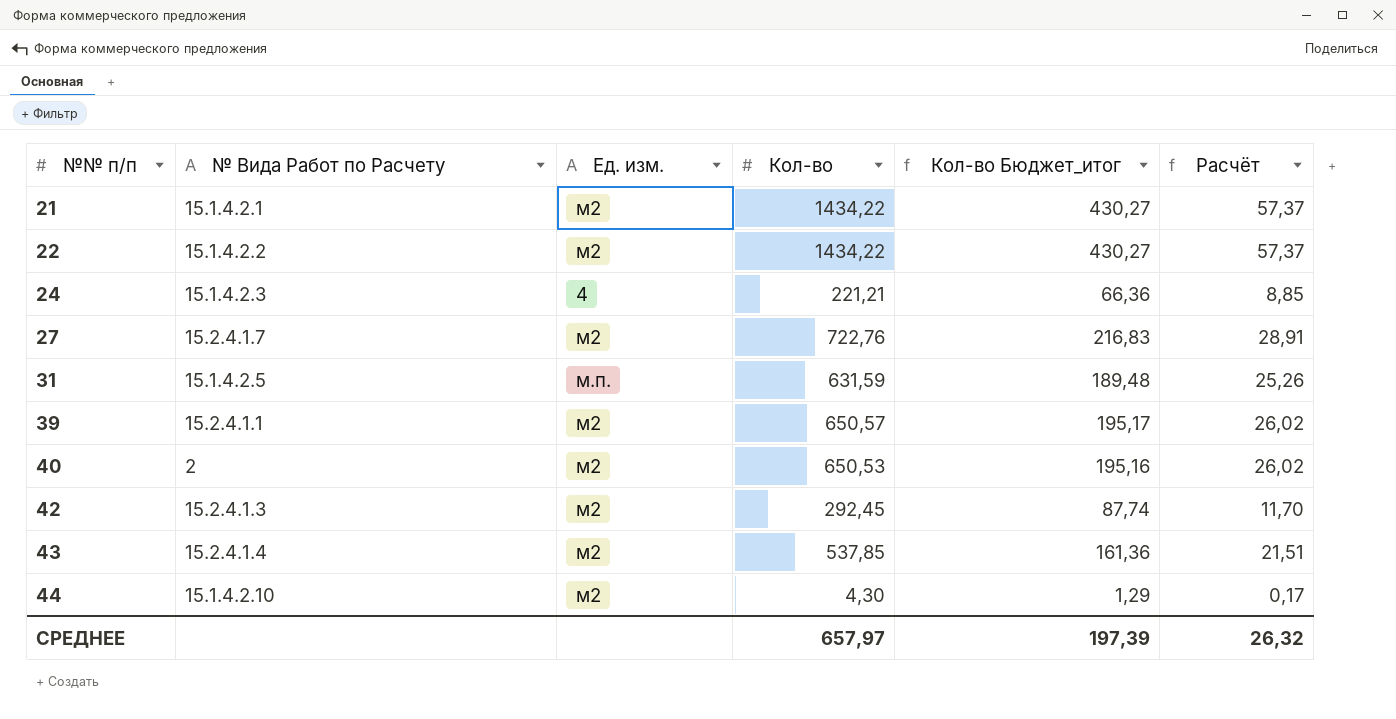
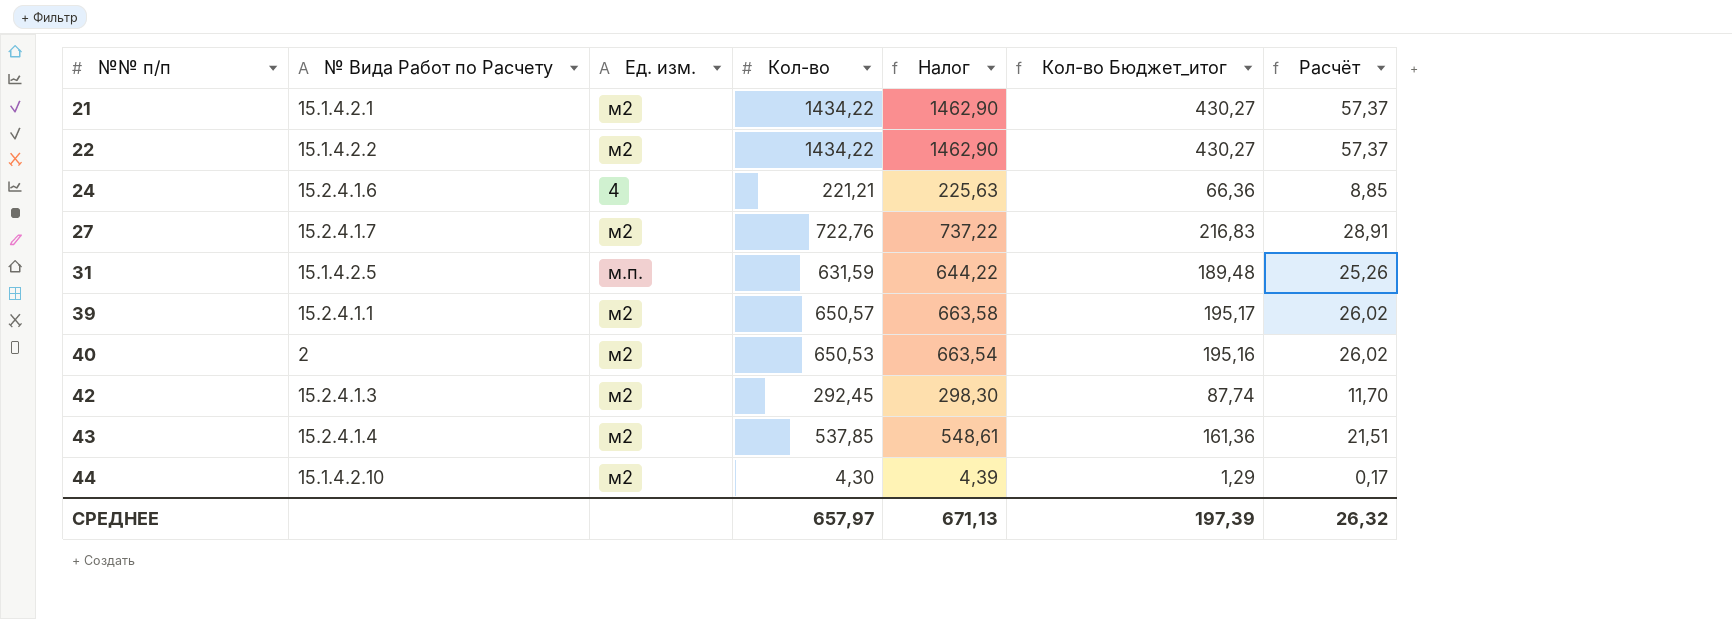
column Налог | formula: none -> [Кол-во] * 1,02
24 | № Вида Работ по Расчету: 15.1.4.2.3 -> 15.2.4.1.6

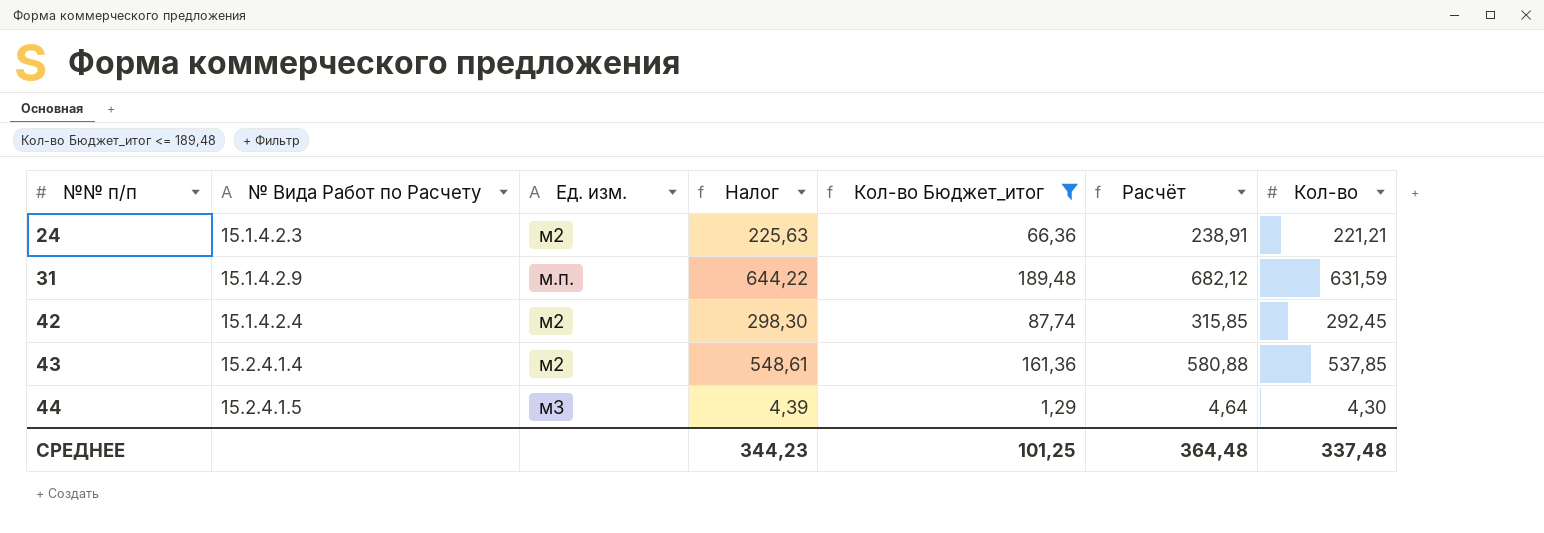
filter: none -> Кол-во Бюджет_итог <= 189,48
column Расчёт | formula: [Кол-во] * 0,04 -> [Кол-во] * 1,08
column Кол-во | position: 4 -> 7
24 | № Вида Работ по Расчету: 15.2.4.1.6 -> 15.1.4.2.3
24 | Ед. изм.: 4 -> м2
31 | № Вида Работ по Расчету: 15.1.4.2.5 -> 15.1.4.2.9
42 | № Вида Работ по Расчету: 15.2.4.1.3 -> 15.1.4.2.4
44 | № Вида Работ по Расчету: 15.1.4.2.10 -> 15.2.4.1.5
44 | Ед. изм.: м2 -> м3
СРЕДНЕЕ | Налог: 671,13 -> 344,23
СРЕДНЕЕ | Кол-во Бюджет_итог: 197,39 -> 101,25
СРЕДНЕЕ | Расчёт: 26,32 -> 364,48
СРЕДНЕЕ | Кол-во: 657,97 -> 337,48

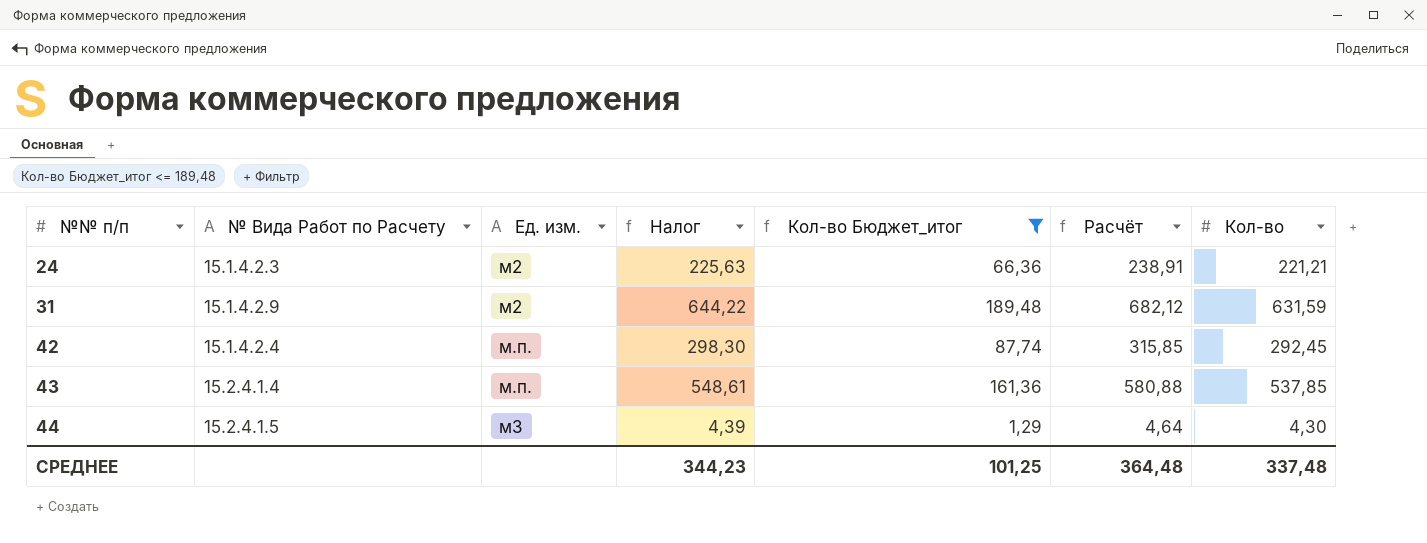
31 | Ед. изм.: м.п. -> м2
42 | Ед. изм.: м2 -> м.п.
43 | Ед. изм.: м2 -> м.п.

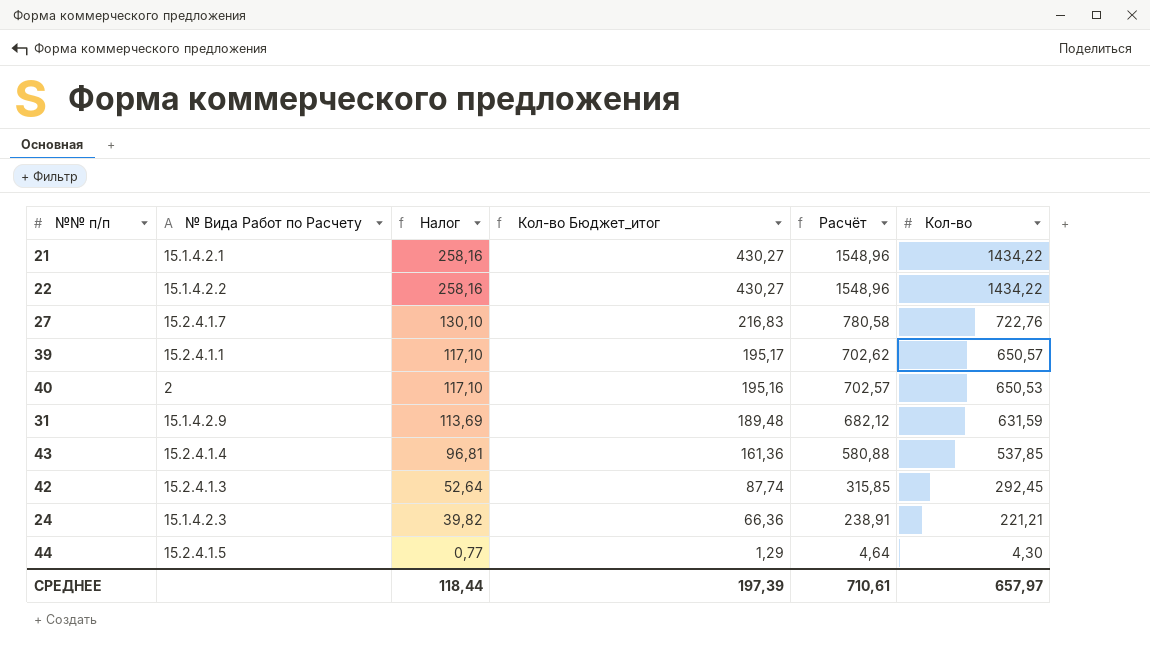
filter: Кол-во Бюджет_итог <= 189,48 -> none
row order: №№ п/п ascending -> Налог descending
column Ед. изм. | position: 3 -> none
column Налог | formula: [Кол-во] * 1,02 -> [Кол-во] * 0,18
42 | № Вида Работ по Расчету: 15.1.4.2.4 -> 15.2.4.1.3
СРЕДНЕЕ | Налог: 344,23 -> 118,44
СРЕДНЕЕ | Кол-во Бюджет_итог: 101,25 -> 197,39
СРЕДНЕЕ | Расчёт: 364,48 -> 710,61
СРЕДНЕЕ | Кол-во: 337,48 -> 657,97

